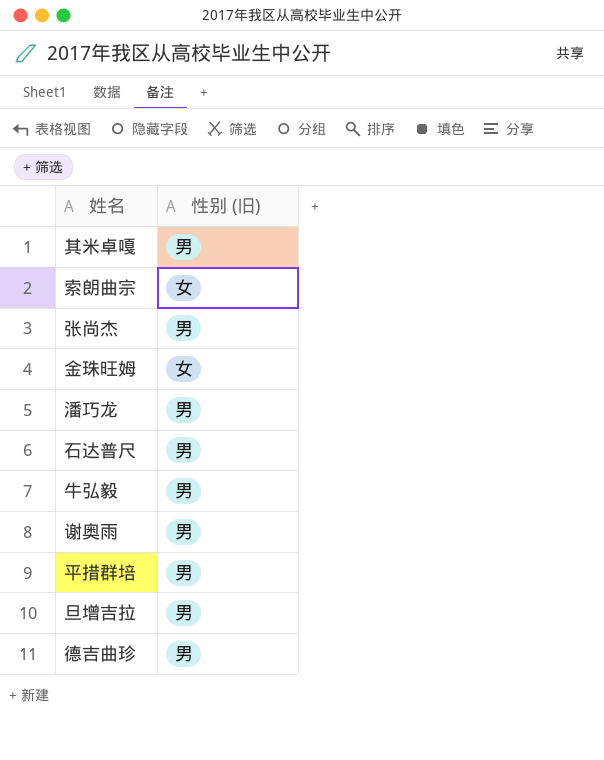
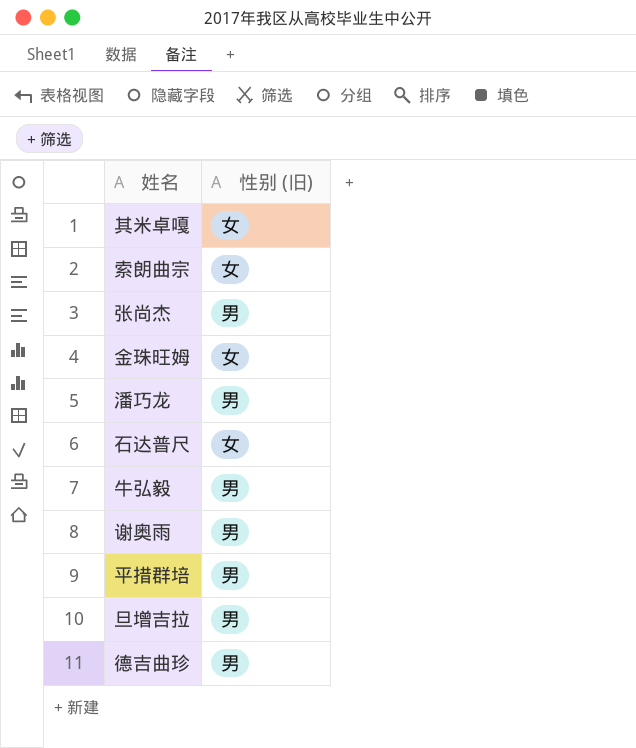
其米卓嘎 | 性别 (旧): 男 -> 女
石达普尺 | 性别 (旧): 男 -> 女

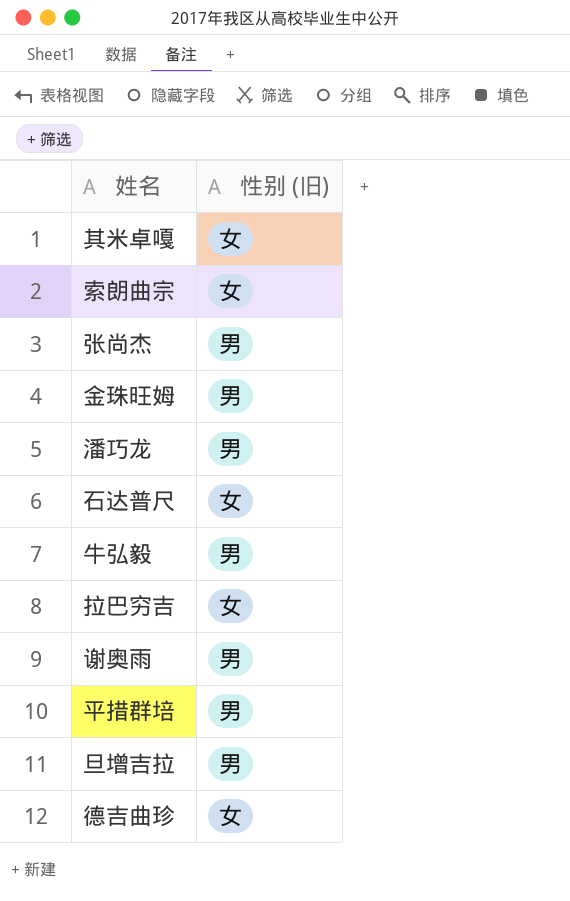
金珠旺姆 | 性别 (旧): 女 -> 男
row 拉巴穷吉: none -> 女
德吉曲珍 | 性别 (旧): 男 -> 女

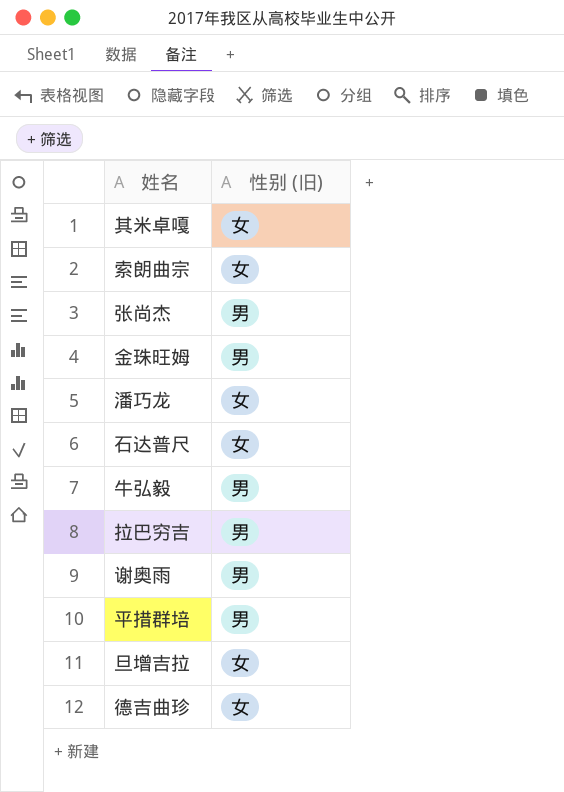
潘巧龙 | 性别 (旧): 男 -> 女
拉巴穷吉 | 性别 (旧): 女 -> 男
旦增吉拉 | 性别 (旧): 男 -> 女

